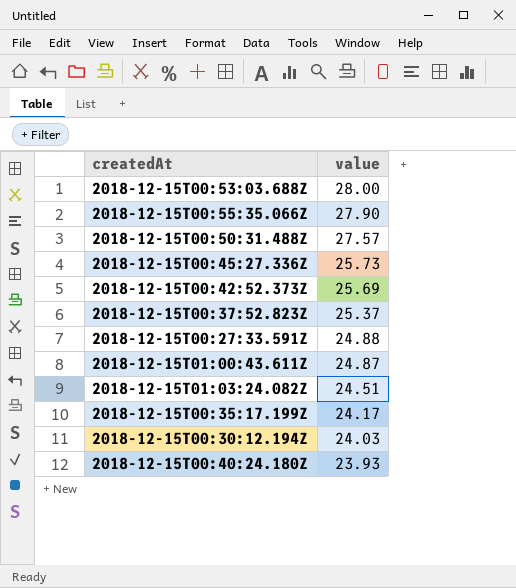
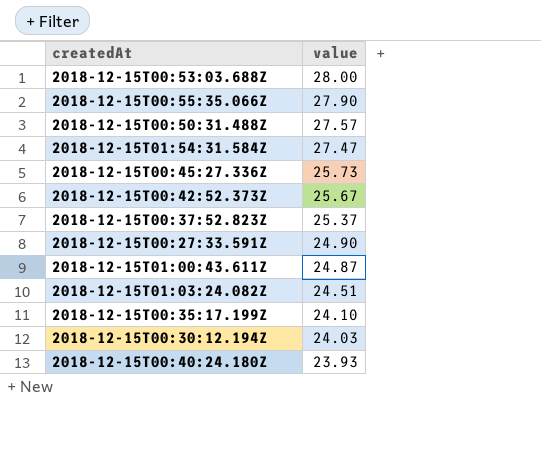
row 2018-12-15T01:54:31.584Z: none -> 27.47
2018-12-15T00:42:52.373Z | value: 25.69 -> 25.67
2018-12-15T00:27:33.591Z | value: 24.88 -> 24.90
2018-12-15T00:35:17.199Z | value: 24.17 -> 24.10

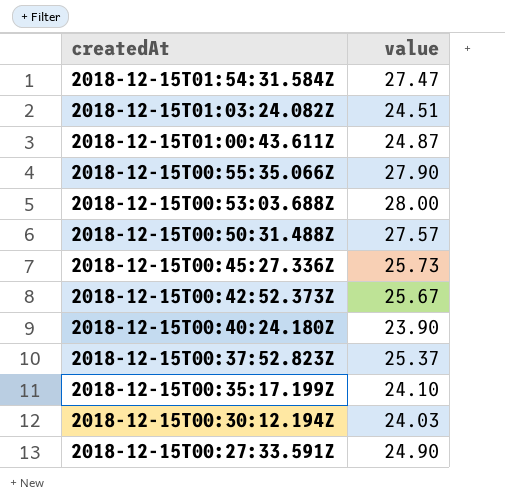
row order: value descending -> createdAt descending
2018-12-15T00:40:24.180Z | value: 23.93 -> 23.90

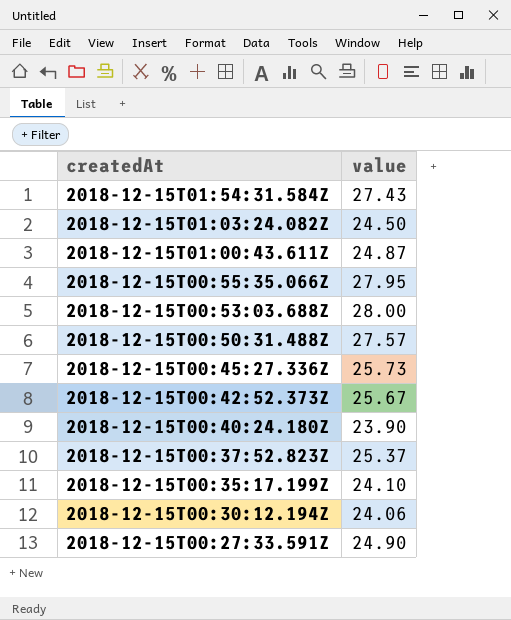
2018-12-15T01:54:31.584Z | value: 27.47 -> 27.43
2018-12-15T01:03:24.082Z | value: 24.51 -> 24.50
2018-12-15T00:55:35.066Z | value: 27.90 -> 27.95
2018-12-15T00:30:12.194Z | value: 24.03 -> 24.06

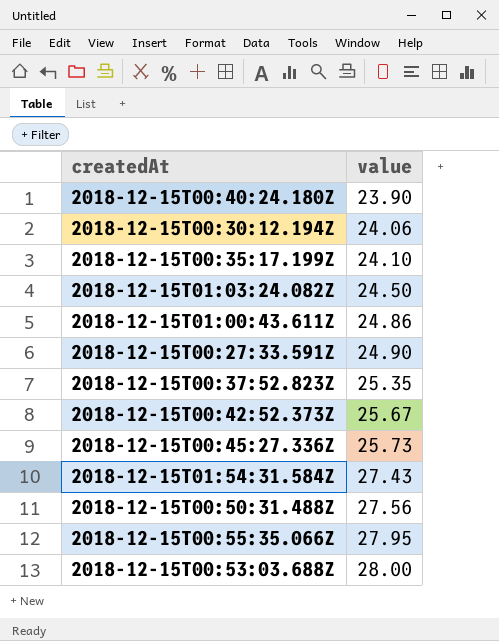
row order: createdAt descending -> value ascending
2018-12-15T01:00:43.611Z | value: 24.87 -> 24.86
2018-12-15T00:37:52.823Z | value: 25.37 -> 25.35
2018-12-15T00:50:31.488Z | value: 27.57 -> 27.56

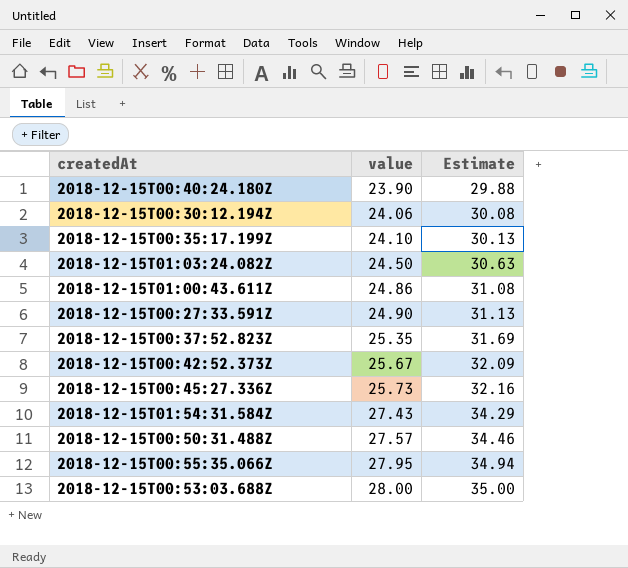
column Estimate | formula: none -> [value] * 1.25
2018-12-15T00:50:31.488Z | value: 27.56 -> 27.57

